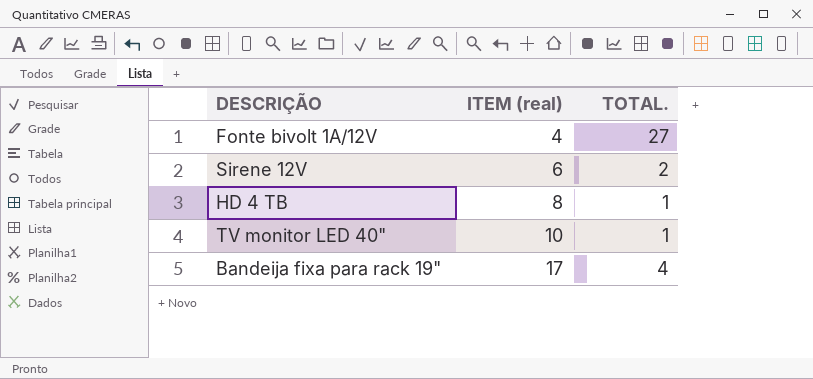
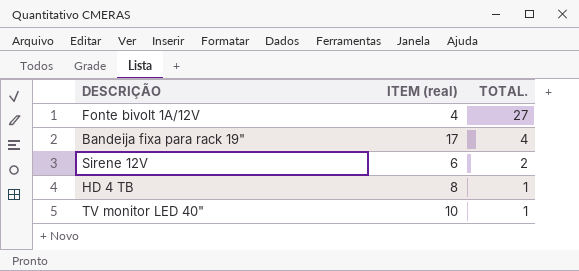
row order: ITEM (real) ascending -> TOTAL. descending

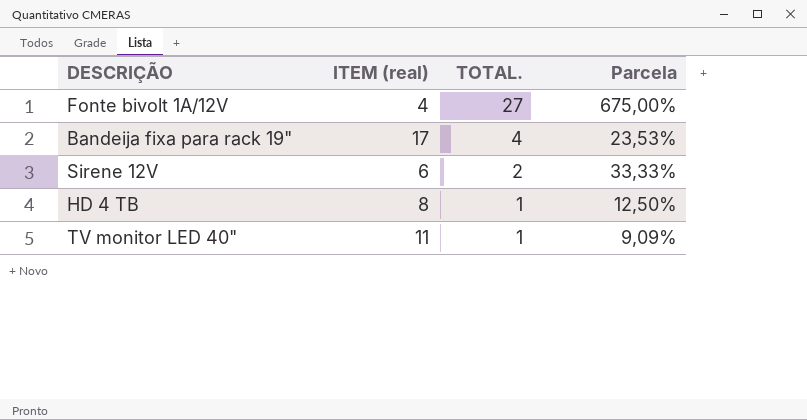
column Parcela | formula: none -> [TOTAL.] / [ITEM (real)]
TV monitor LED 40" | ITEM (real): 10 -> 11

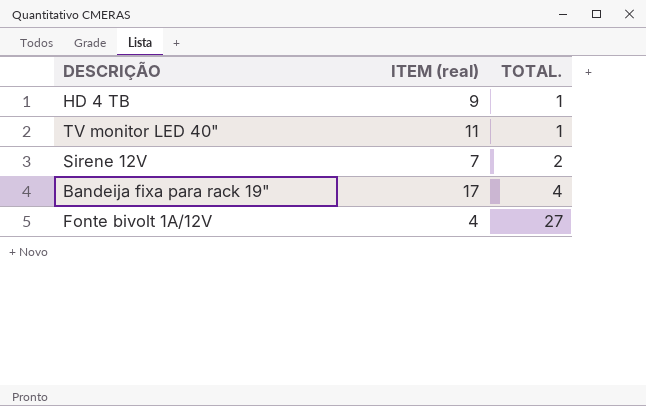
row order: TOTAL. descending -> TOTAL. ascending
column Parcela | formula: [TOTAL.] / [ITEM (real)] -> none
HD 4 TB | ITEM (real): 8 -> 9
Sirene 12V | ITEM (real): 6 -> 7

